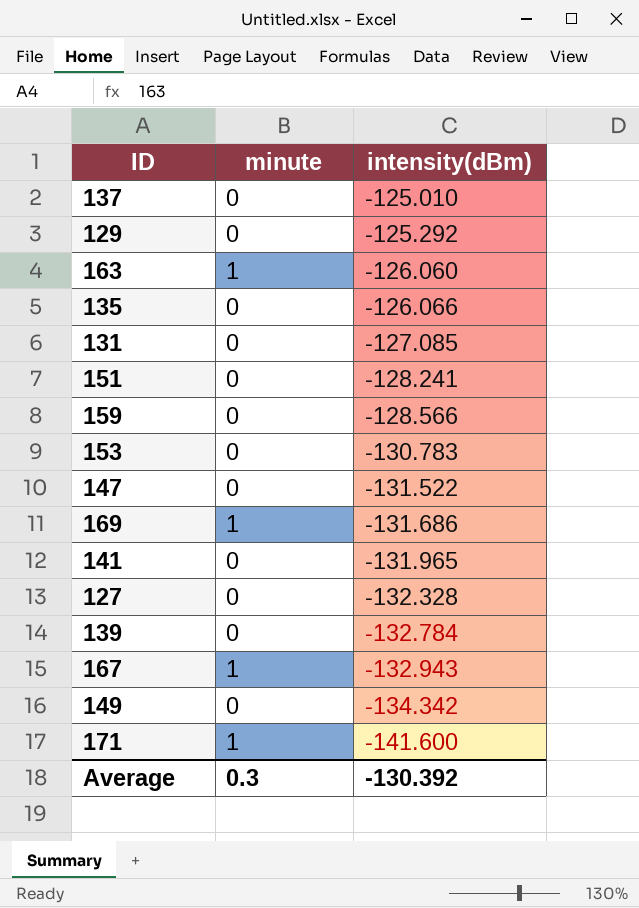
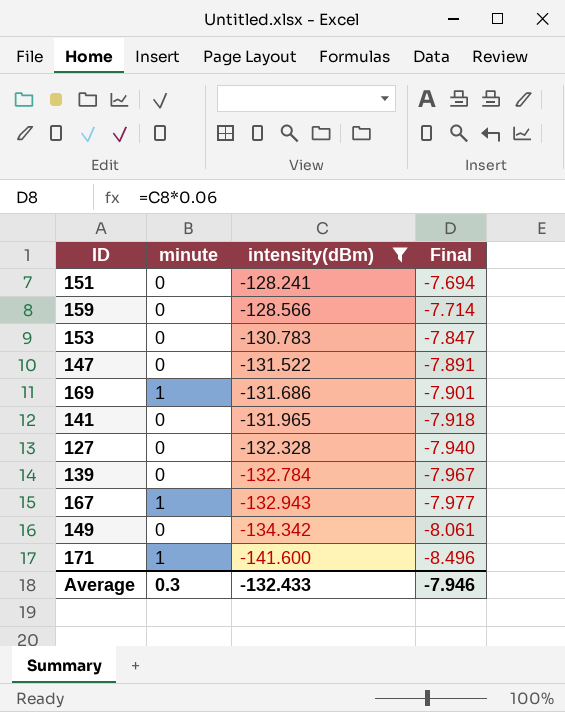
filter: none -> intensity(dBm) <= -128.241
column Final | formula: none -> [intensity(dBm)] * 0.06
Average | intensity(dBm): -130.392 -> -132.433

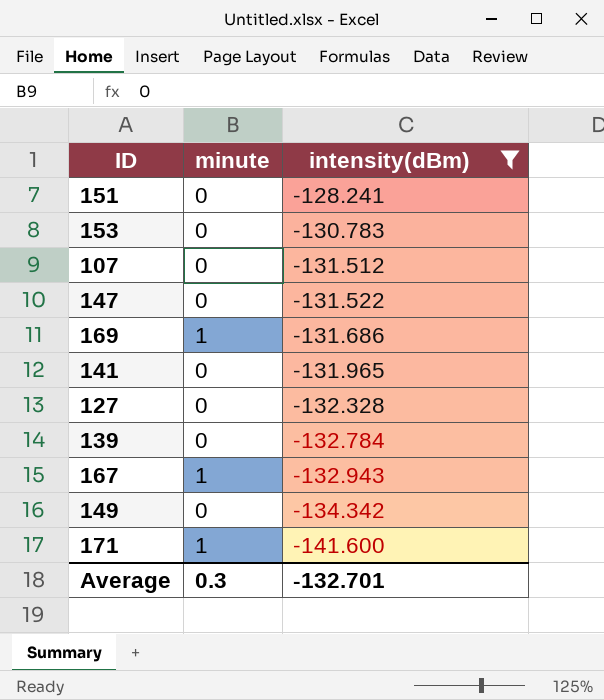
column Final | formula: [intensity(dBm)] * 0.06 -> none
row 159: 0 | -128.566 | -7.714 -> none
row 107: none -> 0 | -131.512
Average | intensity(dBm): -132.433 -> -132.701

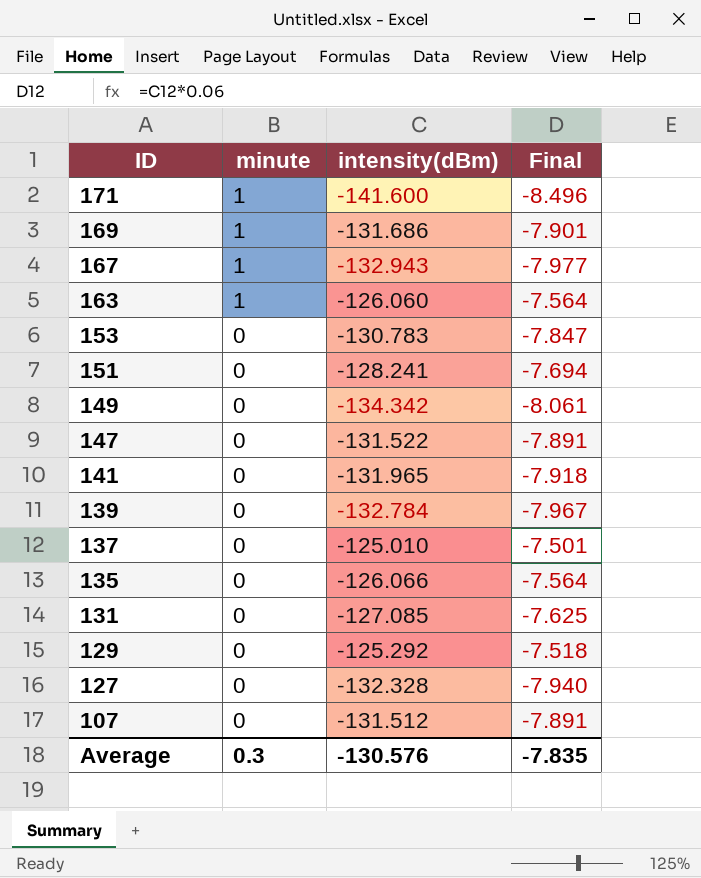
filter: intensity(dBm) <= -128.241 -> none
row order: intensity(dBm) descending -> ID descending
column Final | formula: none -> [intensity(dBm)] * 0.06
Average | intensity(dBm): -132.701 -> -130.576

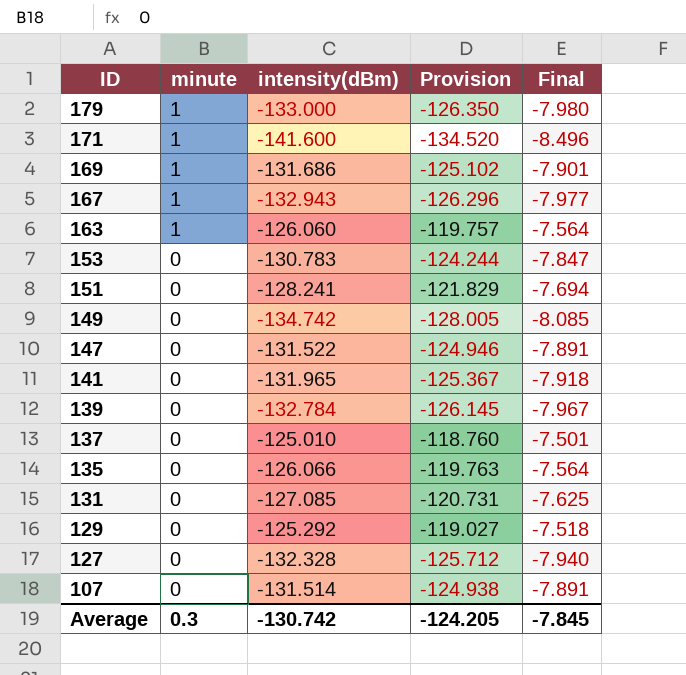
column Provision | formula: none -> [intensity(dBm)] * 0.95
row 179: none -> 1 | -133.000 | -126.350 | -7.980
149 | intensity(dBm): -134.342 -> -134.742
149 | Final: -8.061 -> -8.085
107 | intensity(dBm): -131.512 -> -131.514
Average | intensity(dBm): -130.576 -> -130.742
Average | Final: -7.835 -> -7.845

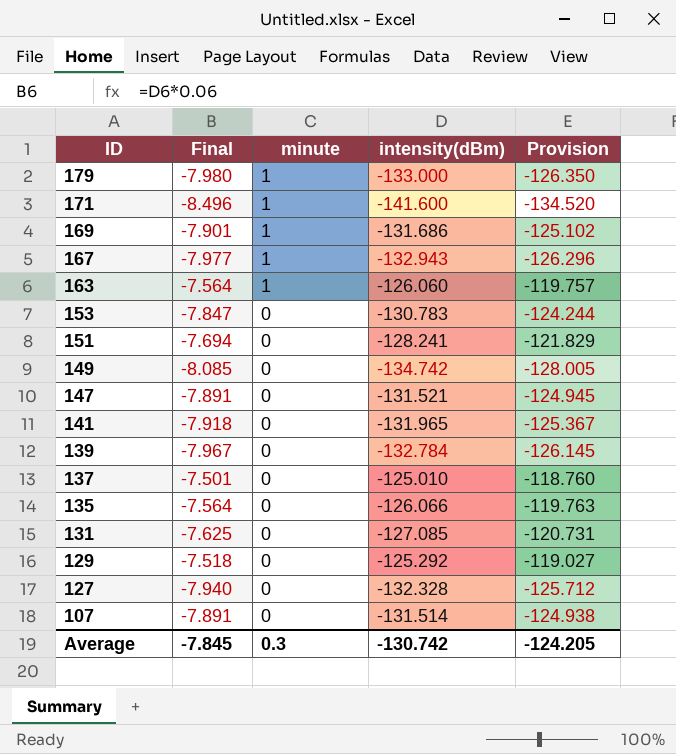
column Final | position: 5 -> 2
147 | intensity(dBm): -131.522 -> -131.521
147 | Provision: -124.946 -> -124.945

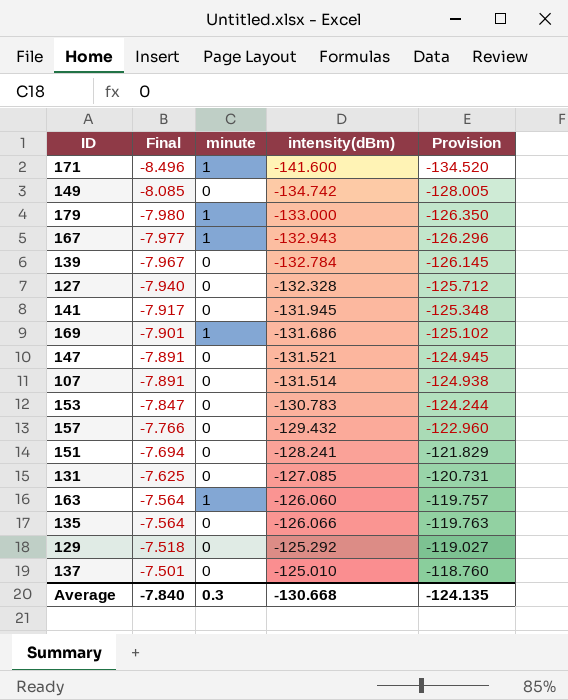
row order: ID descending -> Final ascending
141 | Final: -7.918 -> -7.917
141 | intensity(dBm): -131.965 -> -131.945
141 | Provision: -125.367 -> -125.348
row 157: none -> -7.766 | 0 | -129.432 | -122.960
Average | Final: -7.845 -> -7.840
Average | intensity(dBm): -130.742 -> -130.668
Average | Provision: -124.205 -> -124.135

